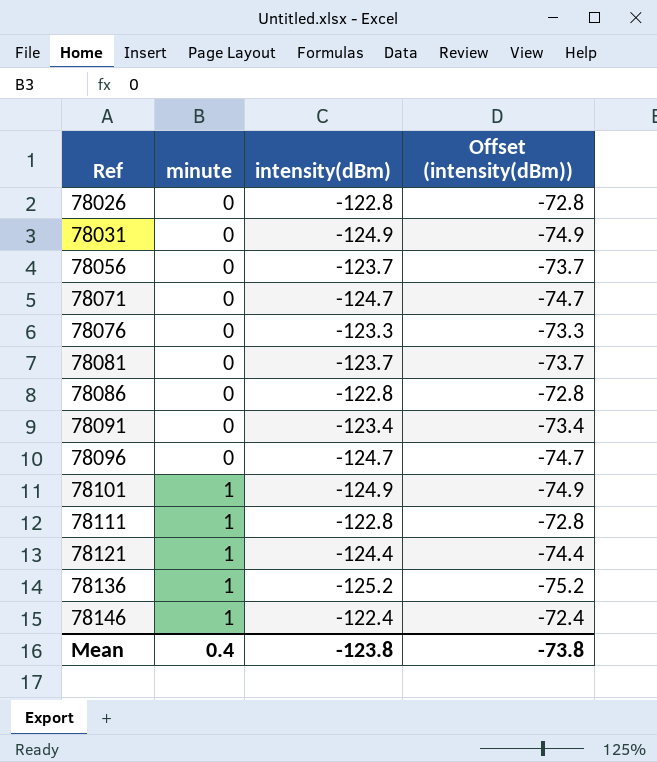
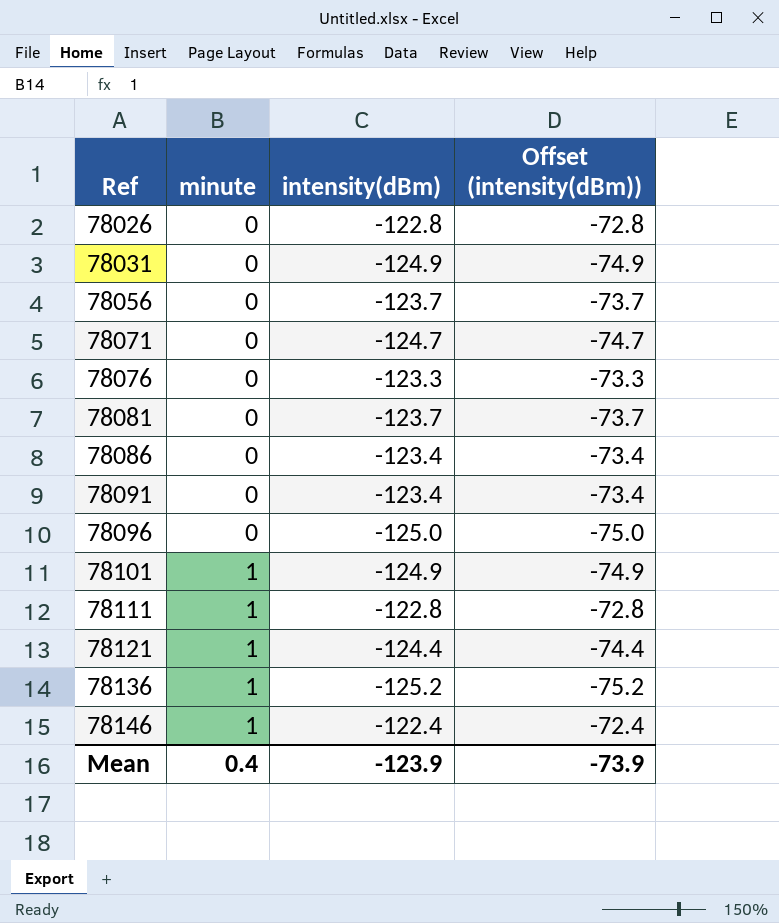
78086 | intensity(dBm): -122.8 -> -123.4
78086 | Offset (intensity(dBm)): -72.8 -> -73.4
78096 | intensity(dBm): -124.7 -> -125.0
78096 | Offset (intensity(dBm)): -74.7 -> -75.0
Mean | intensity(dBm): -123.8 -> -123.9
Mean | Offset (intensity(dBm)): -73.8 -> -73.9

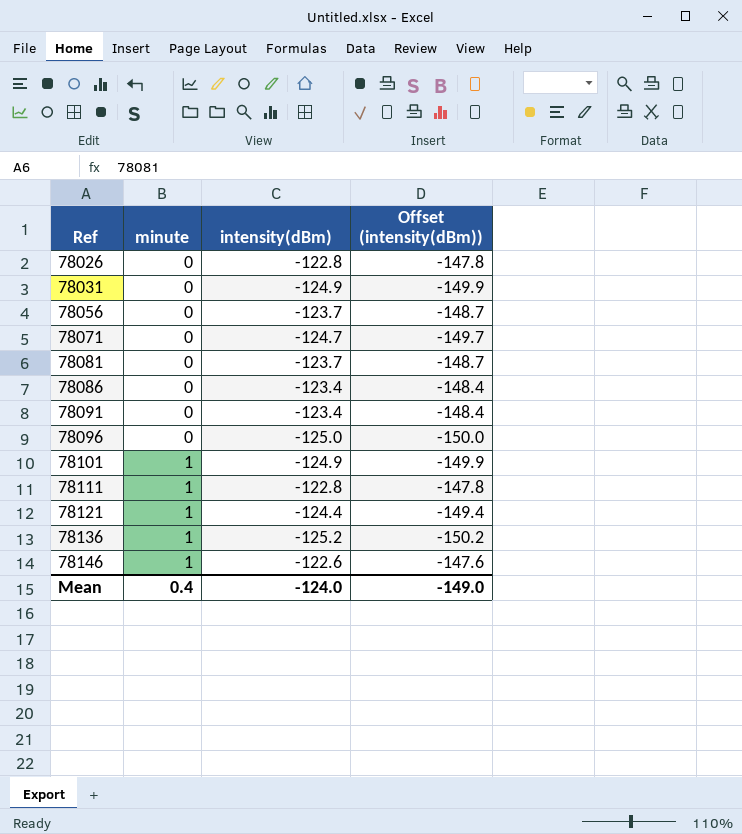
column Offset (intensity(dBm)) | formula: [intensity(dBm)] + 50 -> [intensity(dBm)] - 25
row 78076: 0 | -123.3 | -73.3 -> none
78146 | intensity(dBm): -122.4 -> -122.6
Mean | intensity(dBm): -123.9 -> -124.0
Mean | Offset (intensity(dBm)): -73.9 -> -149.0

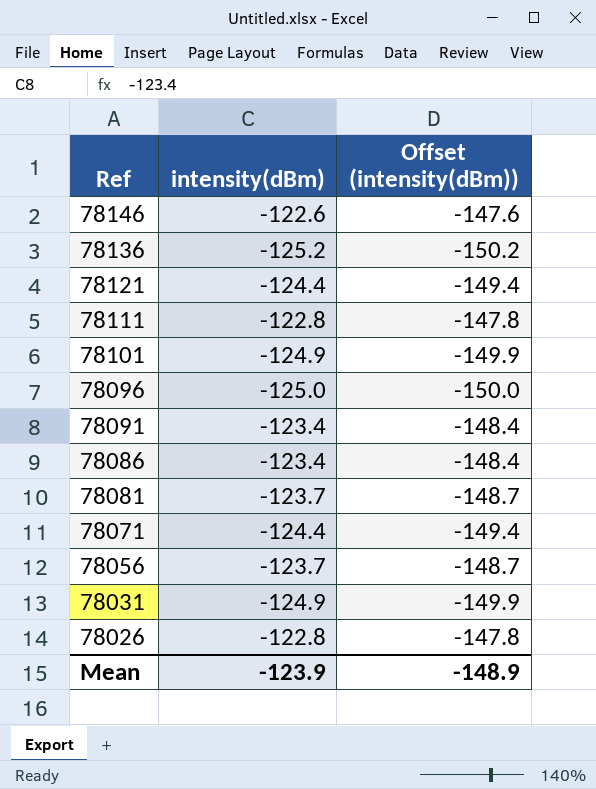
row order: Ref ascending -> Ref descending
column minute | position: 2 -> none
78071 | intensity(dBm): -124.7 -> -124.4
78071 | Offset (intensity(dBm)): -149.7 -> -149.4
Mean | intensity(dBm): -124.0 -> -123.9
Mean | Offset (intensity(dBm)): -149.0 -> -148.9

